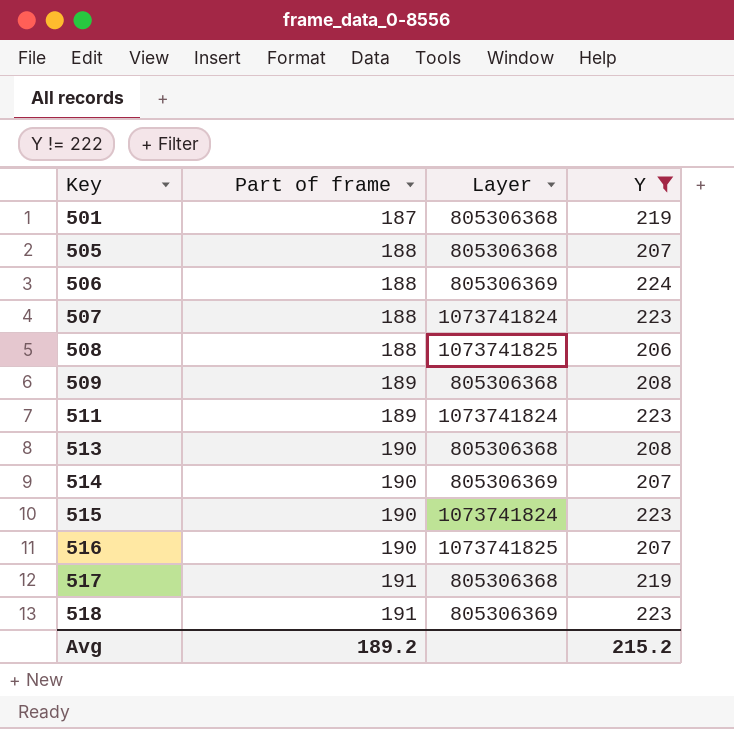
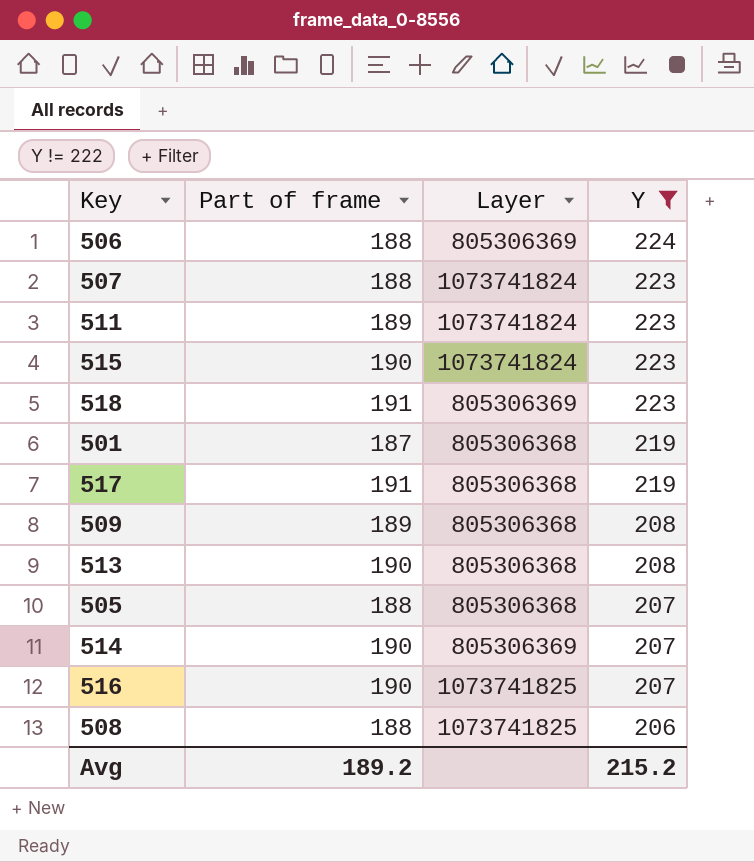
row order: Key ascending -> Y descending

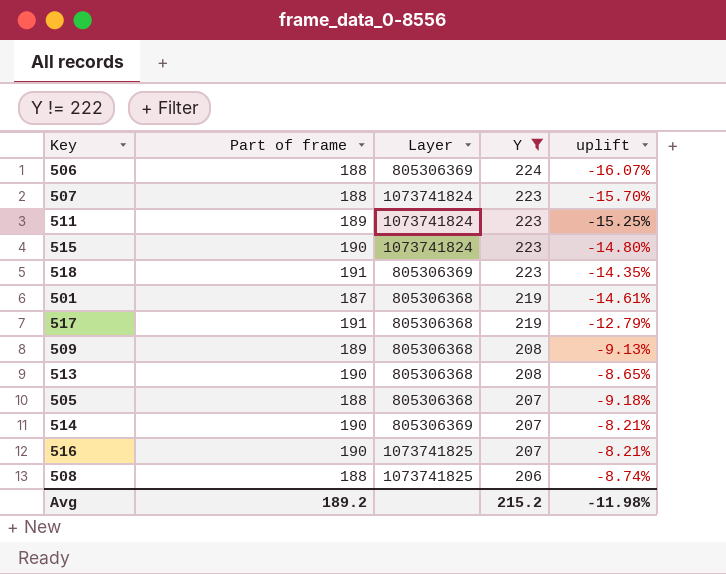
column uplift | formula: none -> ([Part of frame] - [Y]) / [Y]

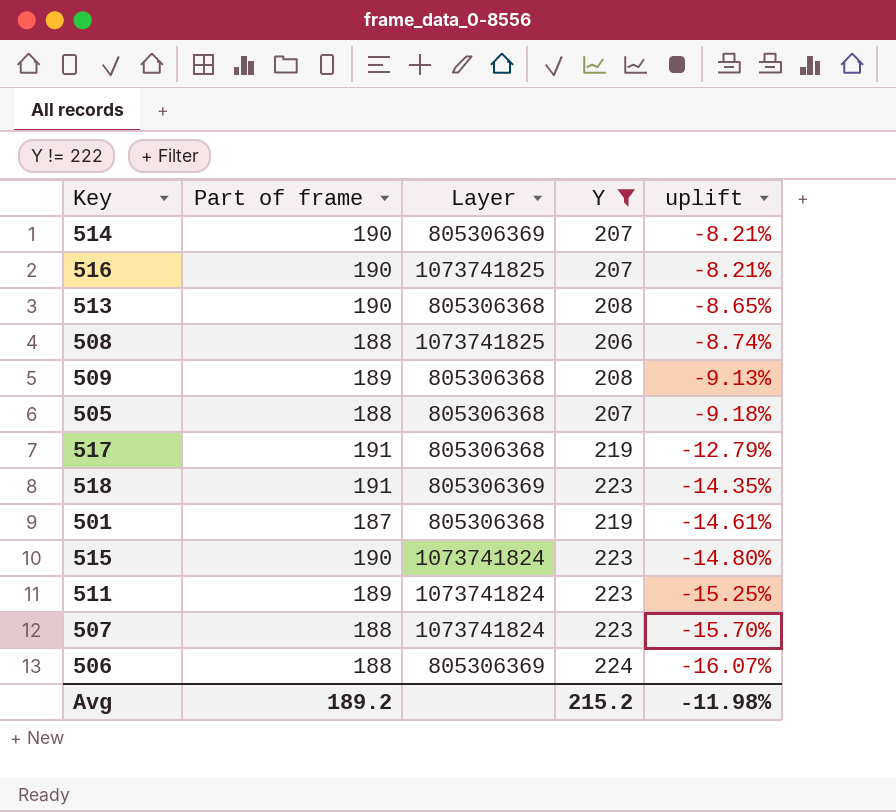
row order: Y descending -> uplift descending

